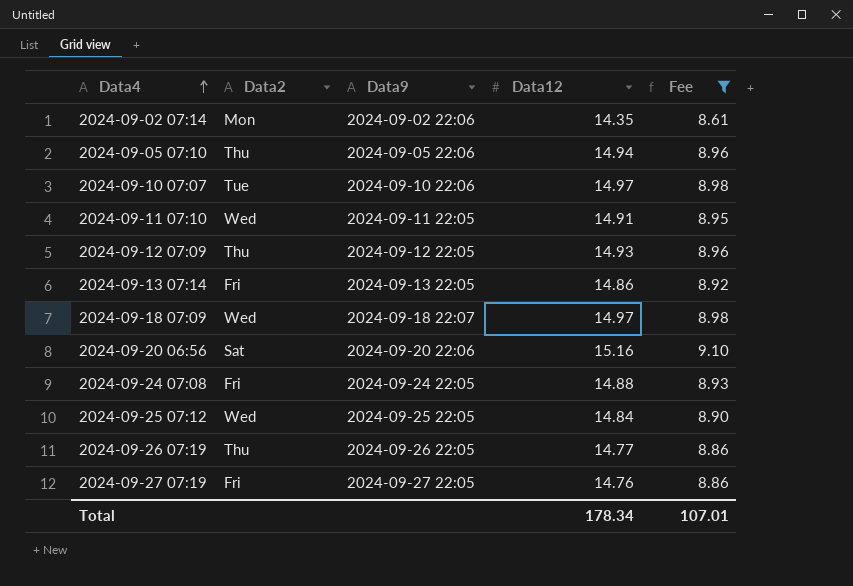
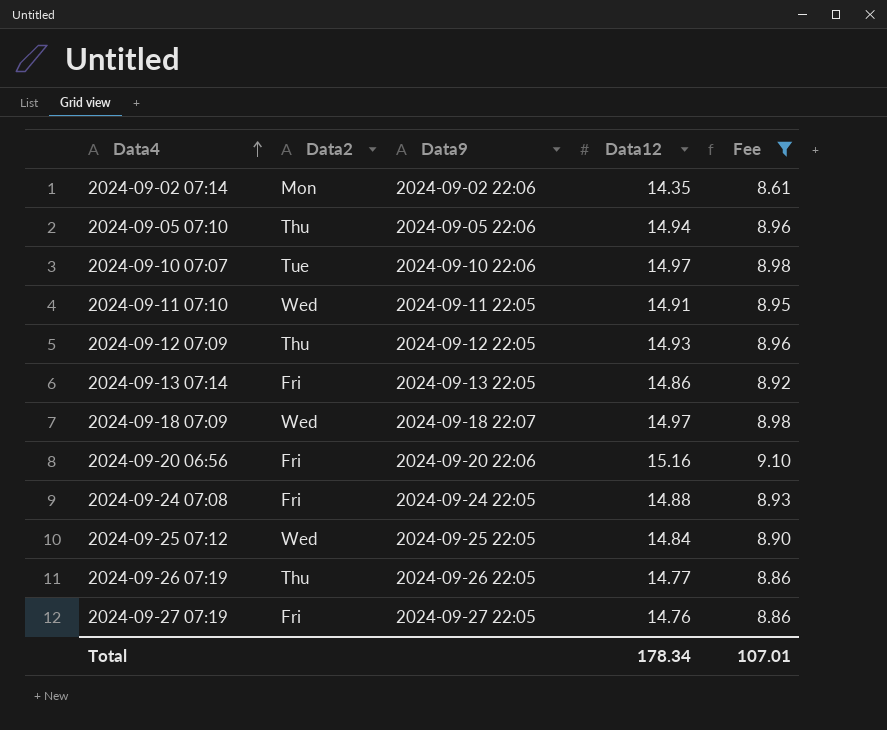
2024-09-20 06:56 | Data2: Sat -> Fri

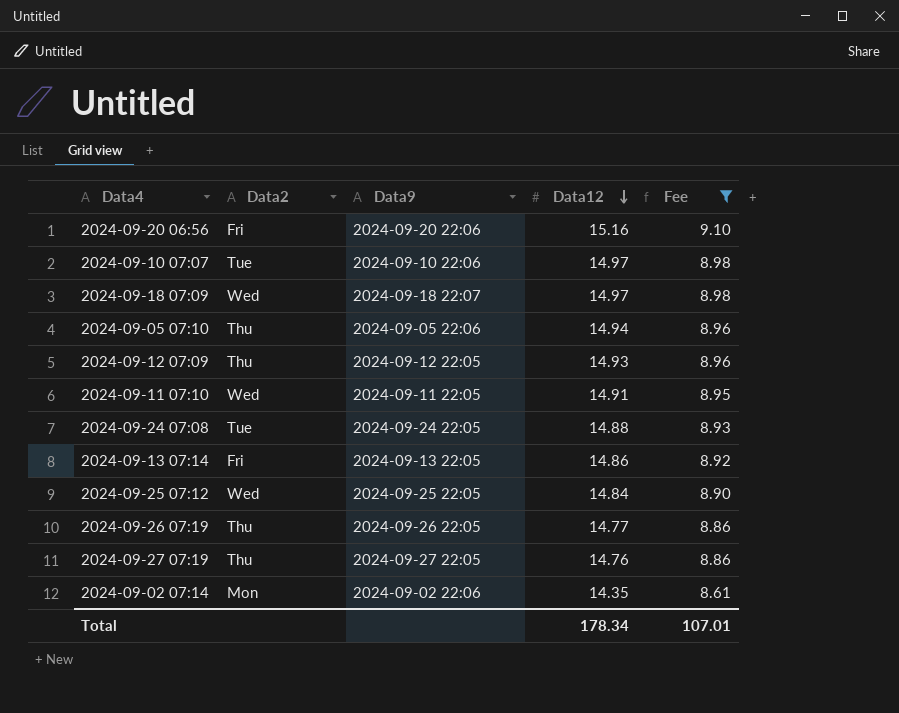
row order: Data4 ascending -> Data12 descending
2024-09-24 07:08 | Data2: Fri -> Tue
2024-09-27 07:19 | Data2: Fri -> Thu

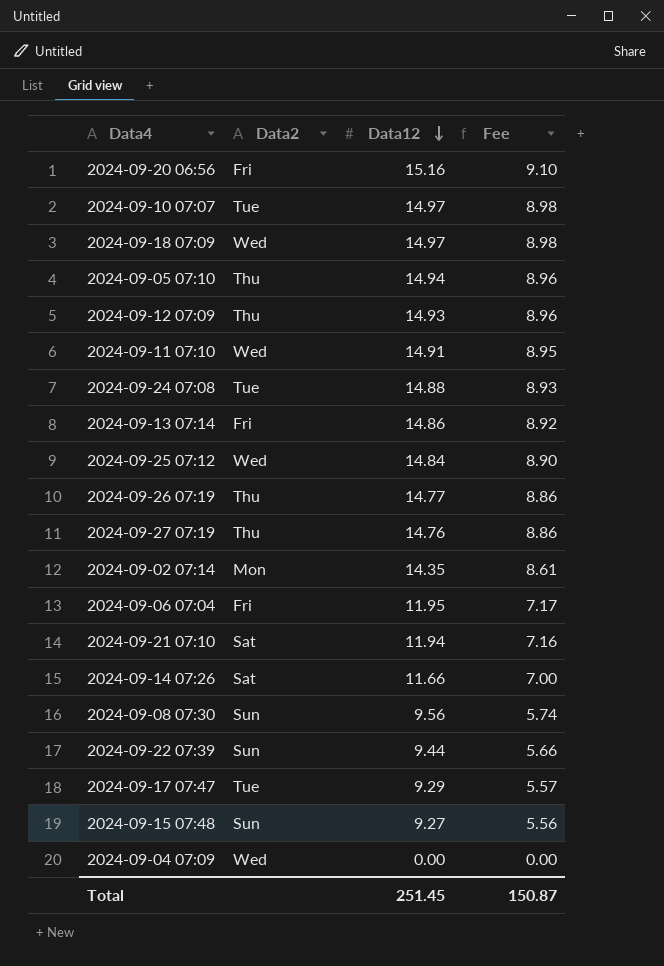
filter: Fee >= 8.61 -> none
column Data9 | position: 3 -> none
Total | Data12: 178.34 -> 251.45
Total | Fee: 107.01 -> 150.87

